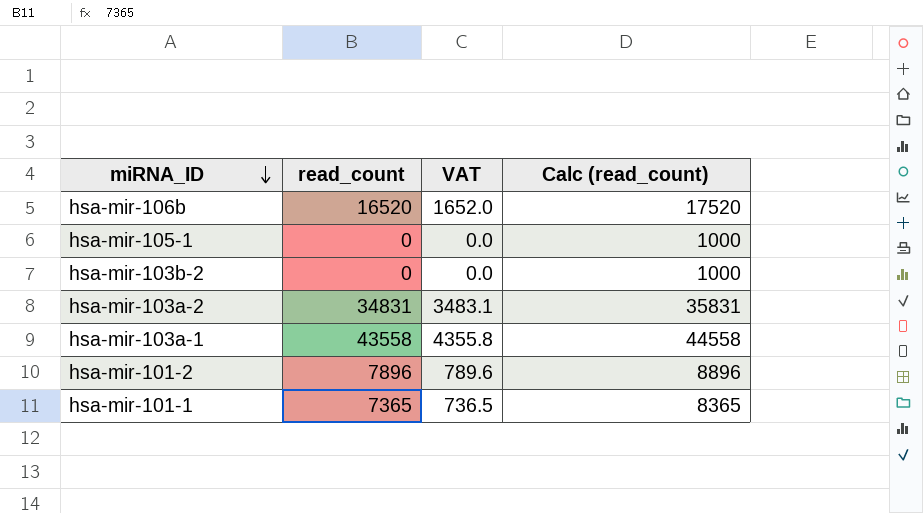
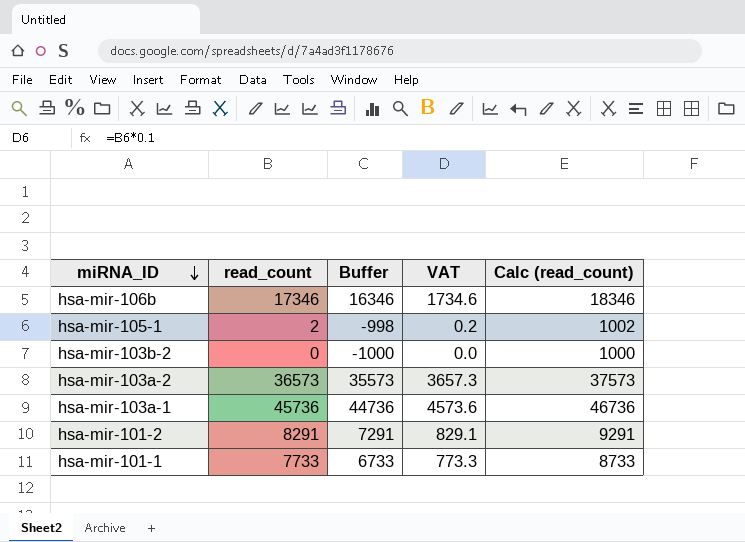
column Buffer | formula: none -> [read_count] - 1000
hsa-mir-106b | read_count: 16520 -> 17346
hsa-mir-106b | VAT: 1652.0 -> 1734.6
hsa-mir-106b | Calc (read_count): 17520 -> 18346
hsa-mir-105-1 | read_count: 0 -> 2
hsa-mir-105-1 | VAT: 0.0 -> 0.2
hsa-mir-105-1 | Calc (read_count): 1000 -> 1002
hsa-mir-103a-2 | read_count: 34831 -> 36573
hsa-mir-103a-2 | VAT: 3483.1 -> 3657.3
hsa-mir-103a-2 | Calc (read_count): 35831 -> 37573
hsa-mir-103a-1 | read_count: 43558 -> 45736
hsa-mir-103a-1 | VAT: 4355.8 -> 4573.6
hsa-mir-103a-1 | Calc (read_count): 44558 -> 46736
hsa-mir-101-2 | read_count: 7896 -> 8291
hsa-mir-101-2 | VAT: 789.6 -> 829.1
hsa-mir-101-2 | Calc (read_count): 8896 -> 9291
hsa-mir-101-1 | read_count: 7365 -> 7733
hsa-mir-101-1 | VAT: 736.5 -> 773.3
hsa-mir-101-1 | Calc (read_count): 8365 -> 8733

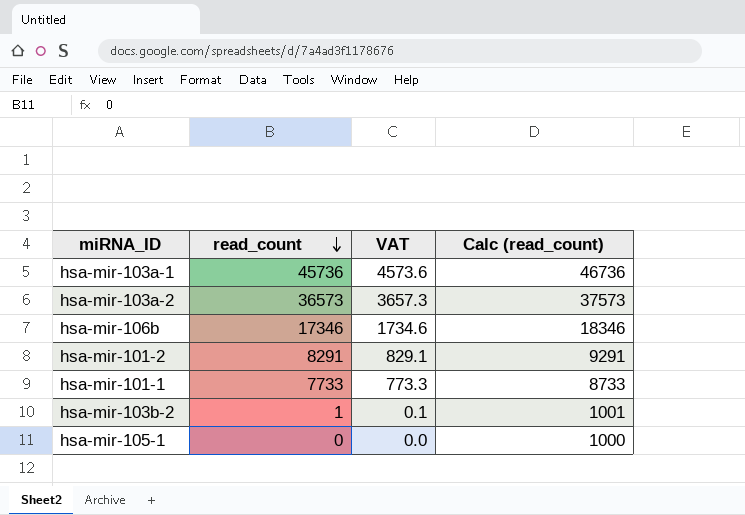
row order: miRNA_ID descending -> read_count descending
column Buffer | formula: [read_count] - 1000 -> none
hsa-mir-103b-2 | read_count: 0 -> 1
hsa-mir-103b-2 | VAT: 0.0 -> 0.1
hsa-mir-103b-2 | Calc (read_count): 1000 -> 1001
hsa-mir-105-1 | read_count: 2 -> 0
hsa-mir-105-1 | VAT: 0.2 -> 0.0
hsa-mir-105-1 | Calc (read_count): 1002 -> 1000

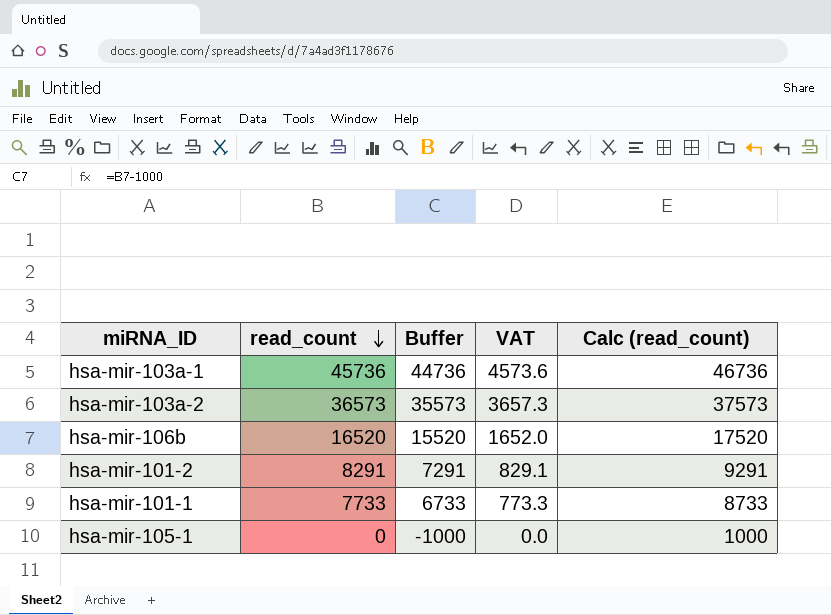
column Buffer | formula: none -> [read_count] - 1000
row hsa-mir-103b-2: 1 | 0.1 | 1001 -> none
hsa-mir-106b | read_count: 17346 -> 16520
hsa-mir-106b | VAT: 1734.6 -> 1652.0
hsa-mir-106b | Calc (read_count): 18346 -> 17520

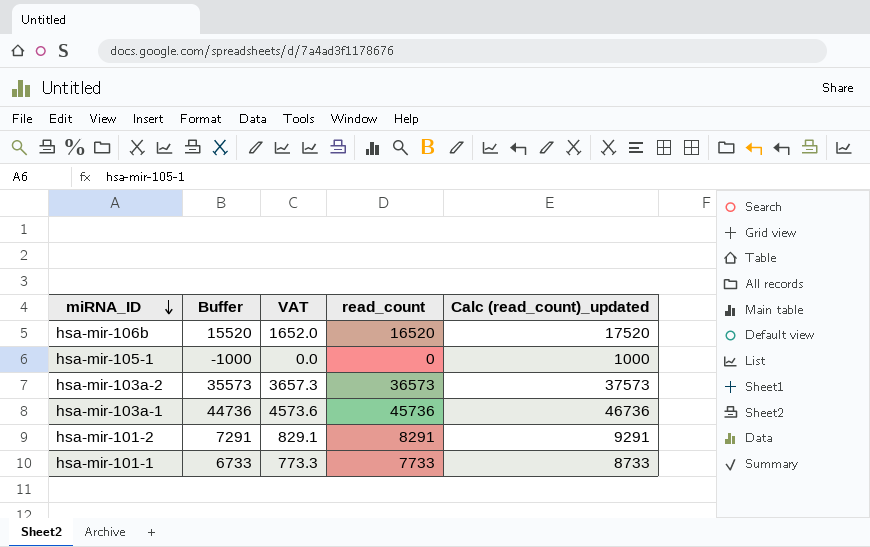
row order: read_count descending -> miRNA_ID descending
column read_count | position: 2 -> 4
column name: Calc (read_count) -> Calc (read_count)_updated

